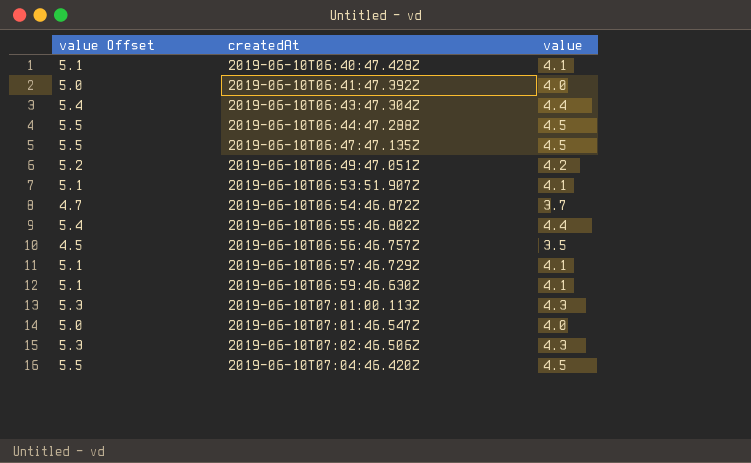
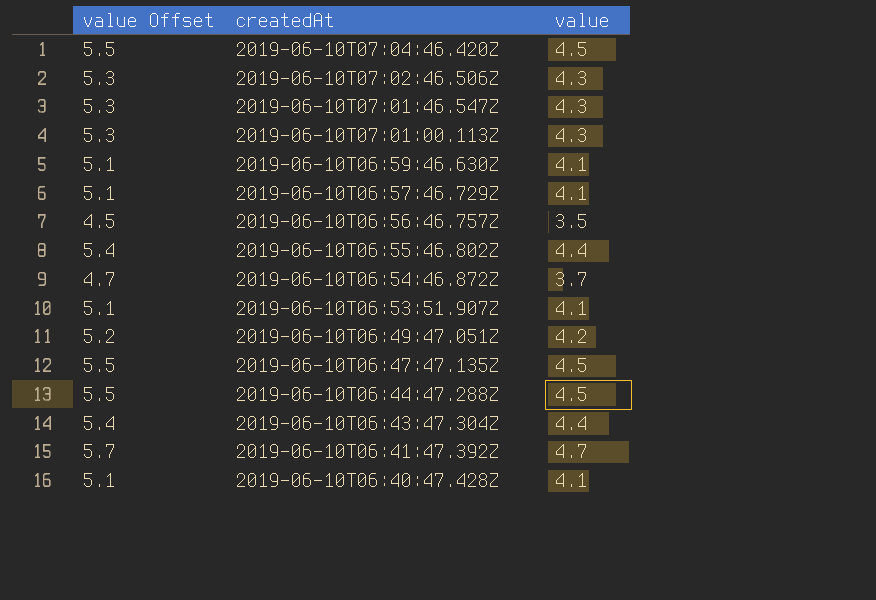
row order: createdAt ascending -> createdAt descending
2019-06-10T07:01:46.547Z | value Offset: 5.0 -> 5.3
2019-06-10T07:01:46.547Z | value: 4.0 -> 4.3
2019-06-10T06:41:47.392Z | value Offset: 5.0 -> 5.7
2019-06-10T06:41:47.392Z | value: 4.0 -> 4.7

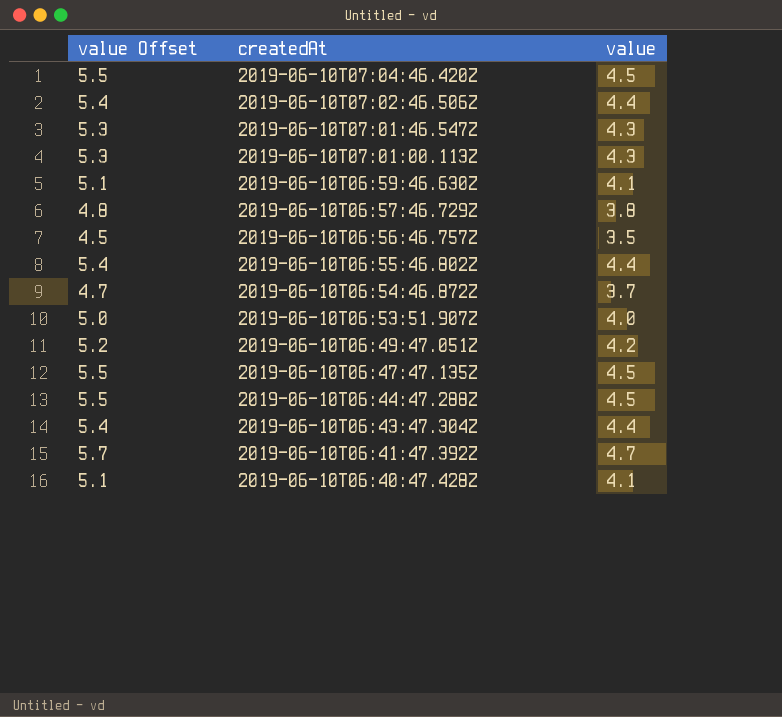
2019-06-10T07:02:46.506Z | value Offset: 5.3 -> 5.4
2019-06-10T07:02:46.506Z | value: 4.3 -> 4.4
2019-06-10T06:57:46.729Z | value Offset: 5.1 -> 4.8
2019-06-10T06:57:46.729Z | value: 4.1 -> 3.8
2019-06-10T06:53:51.907Z | value Offset: 5.1 -> 5.0
2019-06-10T06:53:51.907Z | value: 4.1 -> 4.0

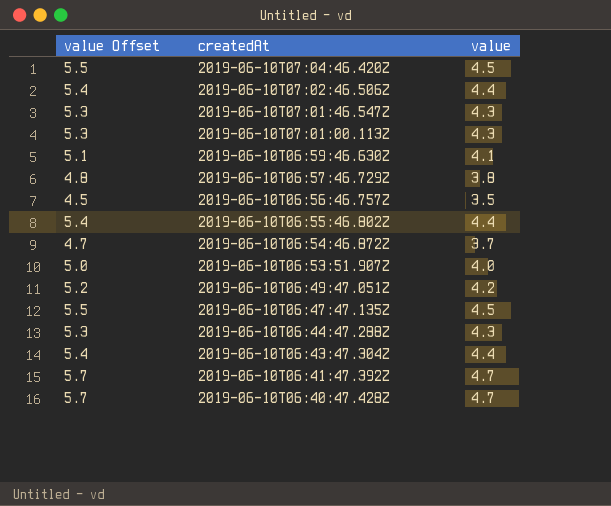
2019-06-10T06:44:47.288Z | value Offset: 5.5 -> 5.3
2019-06-10T06:44:47.288Z | value: 4.5 -> 4.3
2019-06-10T06:40:47.428Z | value Offset: 5.1 -> 5.7
2019-06-10T06:40:47.428Z | value: 4.1 -> 4.7

